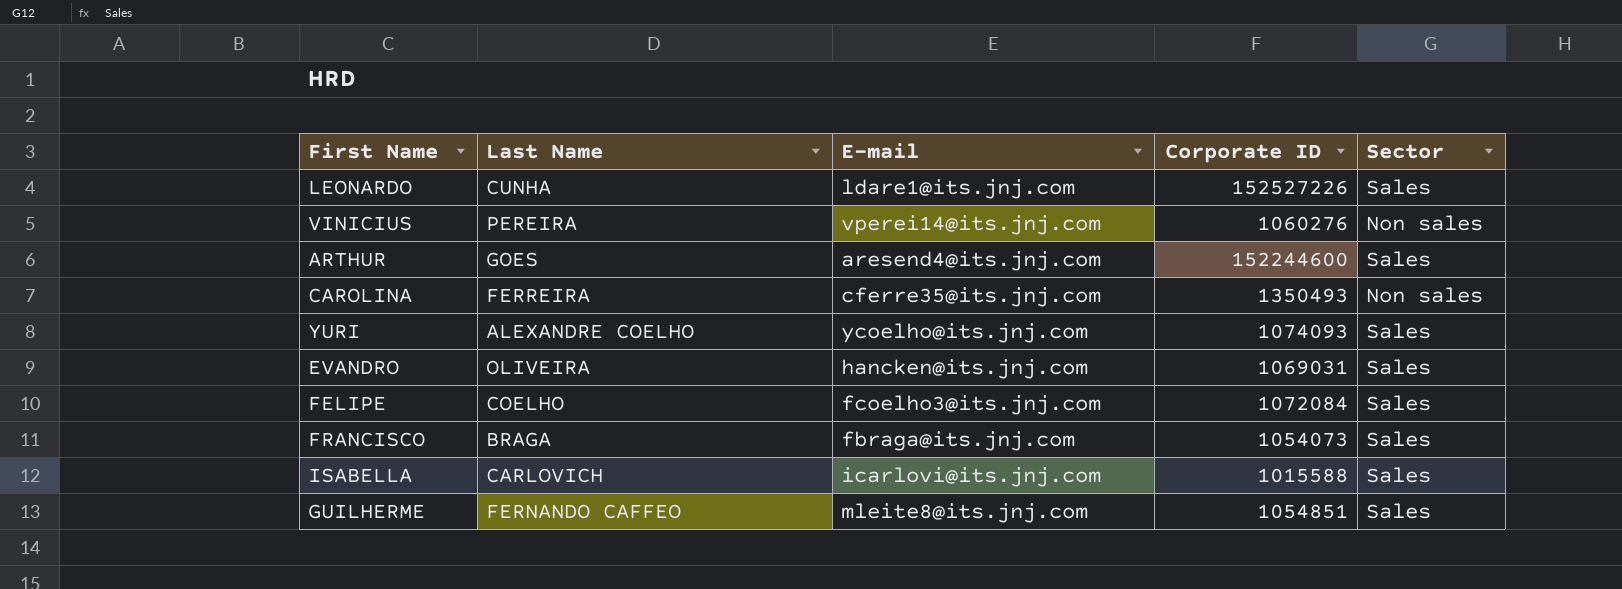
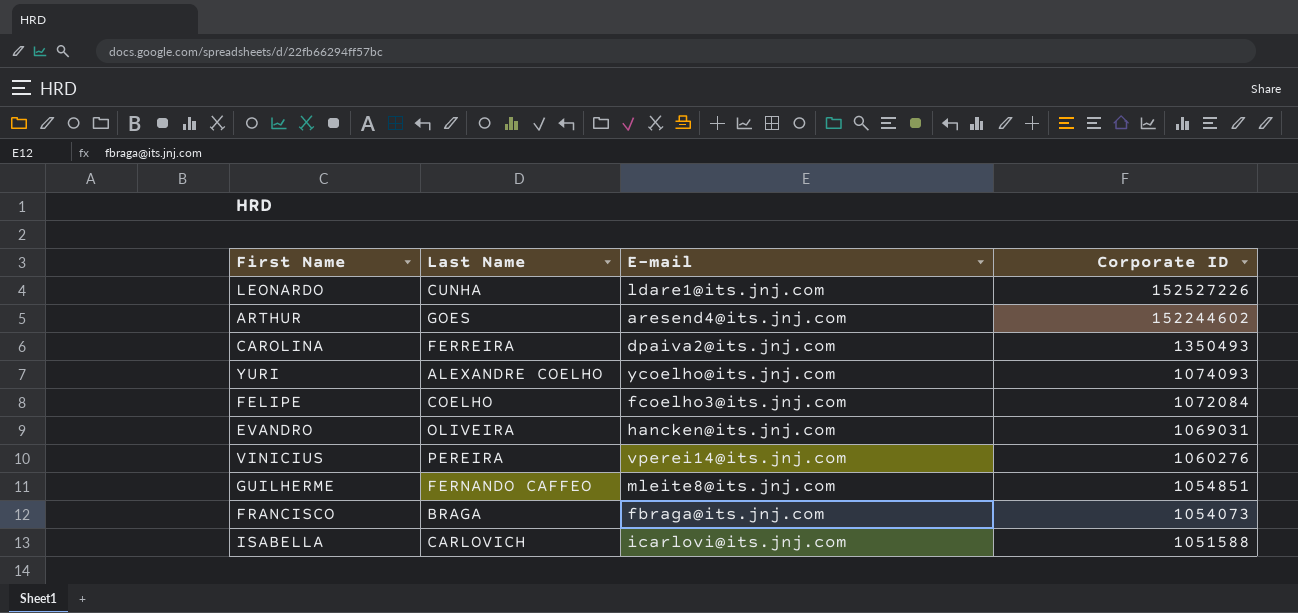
row order: none -> Corporate ID descending
column Sector | position: 5 -> none
ARTHUR | Corporate ID: 152244600 -> 152244602
CAROLINA | E-mail: cferre35@its.jnj.com -> dpaiva2@its.jnj.com
ISABELLA | Corporate ID: 1015588 -> 1051588

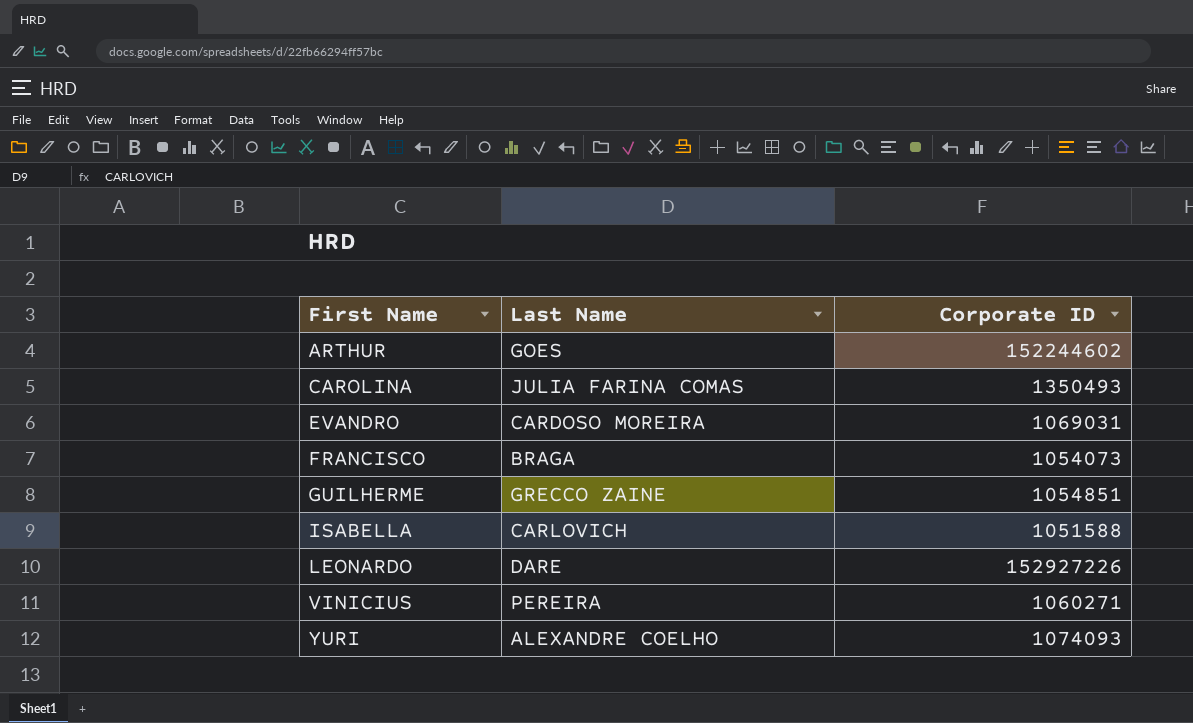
row order: Corporate ID descending -> First Name ascending
column E-mail | position: 3 -> none
row FELIPE: COELHO | fcoelho3@its.jnj.com | 1072084 -> none
CAROLINA | Last Name: FERREIRA -> JULIA FARINA COMAS
EVANDRO | Last Name: OLIVEIRA -> CARDOSO MOREIRA
GUILHERME | Last Name: FERNANDO CAFFEO -> GRECCO ZAINE
LEONARDO | Last Name: CUNHA -> DARE
LEONARDO | Corporate ID: 152527226 -> 152927226
VINICIUS | Corporate ID: 1060276 -> 1060271

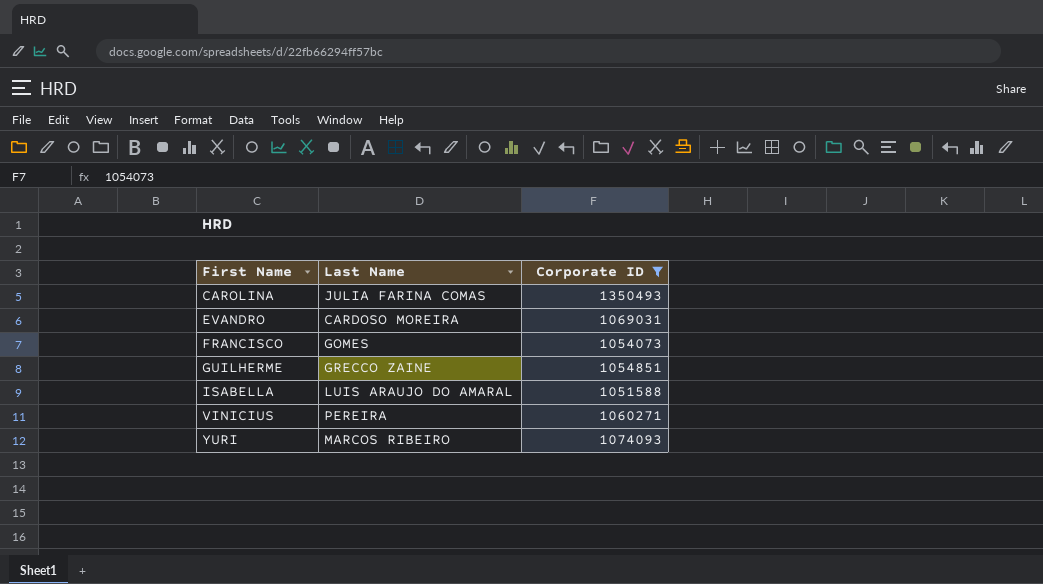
filter: none -> Corporate ID <= 1350493
FRANCISCO | Last Name: BRAGA -> GOMES
ISABELLA | Last Name: CARLOVICH -> LUIS ARAUJO DO AMARAL
YURI | Last Name: ALEXANDRE COELHO -> MARCOS RIBEIRO

